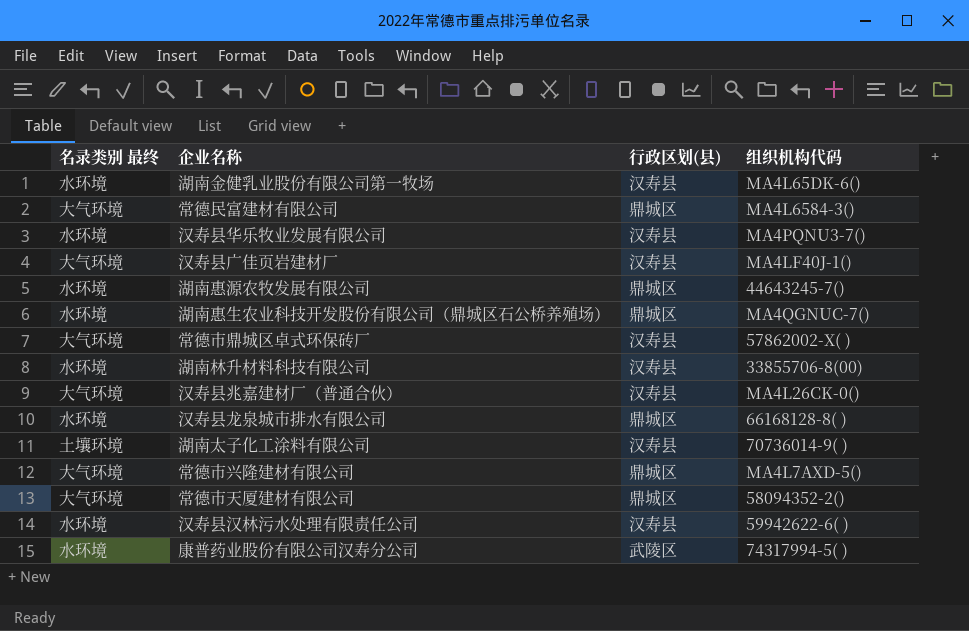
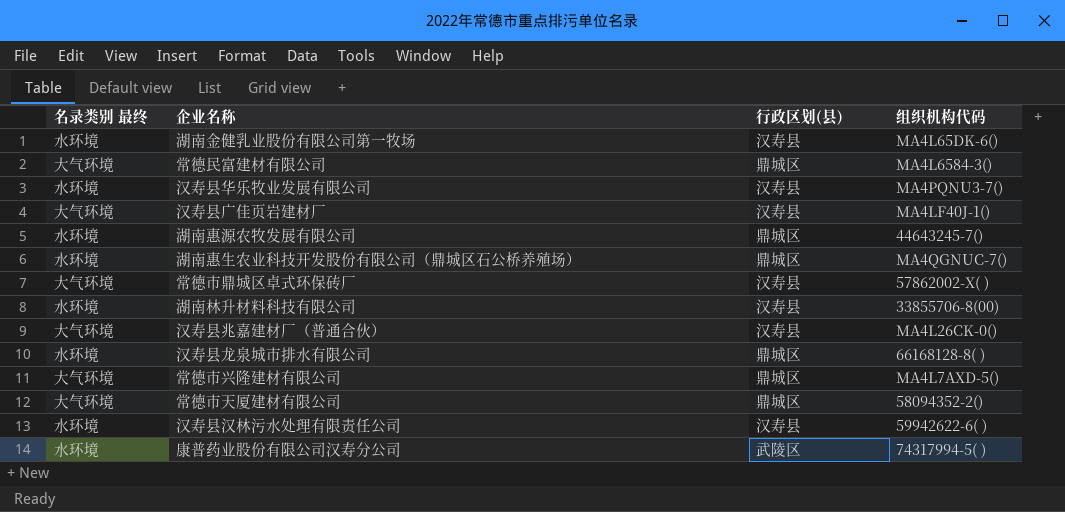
row 湖南太子化工涂料有限公司: 土壤环境 | 汉寿县 | 70736014-9( ) -> none

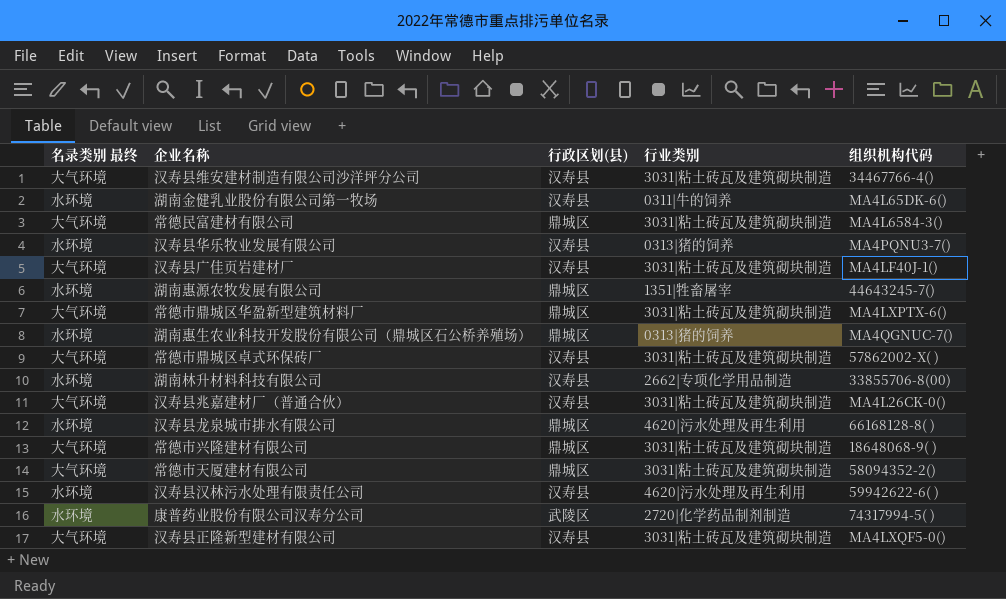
column 行业类别 | position: none -> 4
row 汉寿县维安建材制造有限公司沙洋坪分公司: none -> 大气环境 | 汉寿县 | 3031|粘土砖瓦及建筑砌块制造 | 34467766-4()
row 常德市鼎城区华盈新型建筑材料厂: none -> 大气环境 | 鼎城区 | 3031|粘土砖瓦及建筑砌块制造 | MA4LXPTX-6()
常德市兴隆建材有限公司 | 组织机构代码: MA4L7AXD-5() -> 18648068-9( )
row 汉寿县正隆新型建材有限公司: none -> 大气环境 | 汉寿县 | 3031|粘土砖瓦及建筑砌块制造 | MA4LXQF5-0()

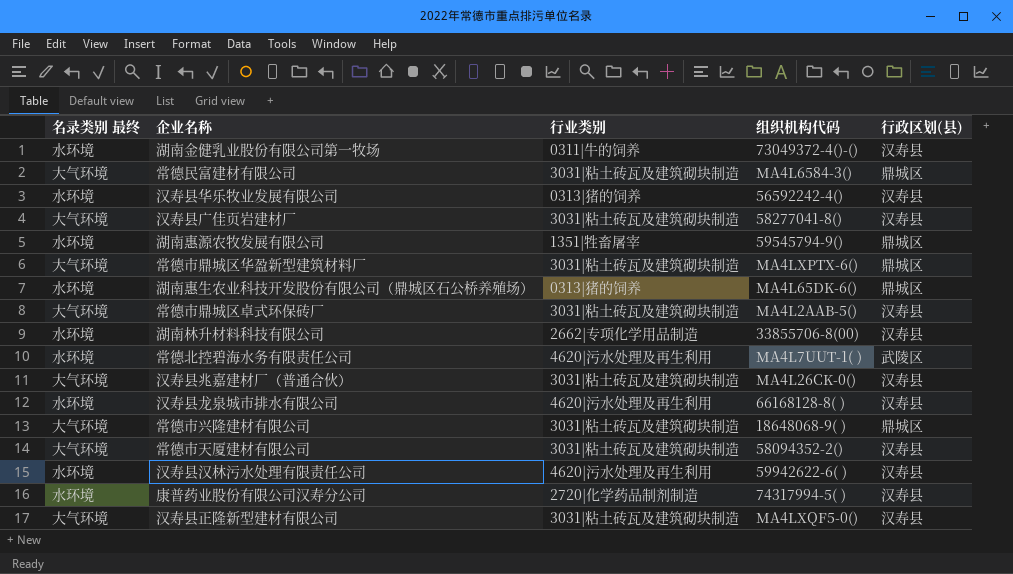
column 行政区划(县) | position: 3 -> 5
row 汉寿县维安建材制造有限公司沙洋坪分公司: 大气环境 | 汉寿县 | 3031|粘土砖瓦及建筑砌块制造 | 34467766-4() -> none
湖南金健乳业股份有限公司第一牧场 | 组织机构代码: MA4L65DK-6() -> 73049372-4()-()
汉寿县华乐牧业发展有限公司 | 组织机构代码: MA4PQNU3-7() -> 56592242-4()
汉寿县广佳页岩建材厂 | 组织机构代码: MA4LF40J-1() -> 58277041-8()
湖南惠源农牧发展有限公司 | 组织机构代码: 44643245-7() -> 59545794-9()
湖南惠生农业科技开发股份有限公司（鼎城区石公桥养殖场） | 组织机构代码: MA4QGNUC-7() -> MA4L65DK-6()
常德市鼎城区卓式环保砖厂 | 组织机构代码: 57862002-X( ) -> MA4L2AAB-5()
row 常德北控碧海水务有限责任公司: none -> 水环境 | 4620|污水处理及再生利用 | MA4L7UUT-1( ) | 武陵区
汉寿县龙泉城市排水有限公司 | 行政区划(县): 鼎城区 -> 汉寿县
常德市天厦建材有限公司 | 行政区划(县): 鼎城区 -> 汉寿县
康普药业股份有限公司汉寿分公司 | 行政区划(县): 武陵区 -> 汉寿县

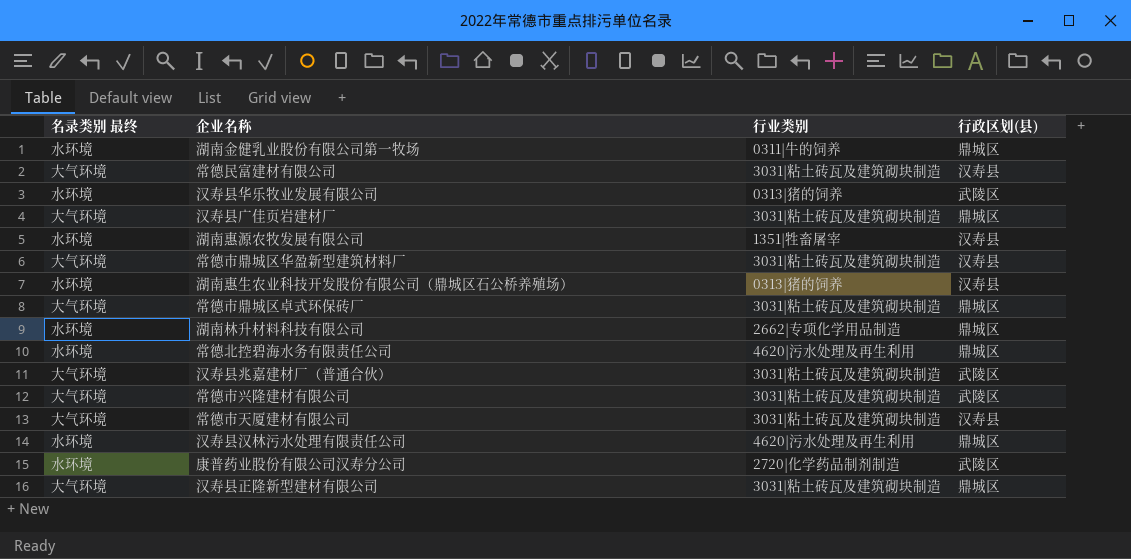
column 组织机构代码 | position: 4 -> none
row 汉寿县龙泉城市排水有限公司: 水环境 | 4620|污水处理及再生利用 | 66168128-8( ) | 汉寿县 -> none
湖南金健乳业股份有限公司第一牧场 | 行政区划(县): 汉寿县 -> 鼎城区
常德民富建材有限公司 | 行政区划(县): 鼎城区 -> 汉寿县
汉寿县华乐牧业发展有限公司 | 行政区划(县): 汉寿县 -> 武陵区
汉寿县广佳页岩建材厂 | 行政区划(县): 汉寿县 -> 鼎城区
湖南惠源农牧发展有限公司 | 行政区划(县): 鼎城区 -> 汉寿县
常德市鼎城区华盈新型建筑材料厂 | 行政区划(县): 鼎城区 -> 汉寿县
湖南惠生农业科技开发股份有限公司（鼎城区石公桥养殖场） | 行政区划(县): 鼎城区 -> 汉寿县
常德市鼎城区卓式环保砖厂 | 行政区划(县): 汉寿县 -> 鼎城区
湖南林升材料科技有限公司 | 行政区划(县): 汉寿县 -> 鼎城区
常德北控碧海水务有限责任公司 | 行政区划(县): 武陵区 -> 鼎城区
汉寿县兆嘉建材厂（普通合伙） | 行政区划(县): 汉寿县 -> 武陵区
常德市兴隆建材有限公司 | 行政区划(县): 鼎城区 -> 武陵区
汉寿县汉林污水处理有限责任公司 | 行政区划(县): 汉寿县 -> 鼎城区
康普药业股份有限公司汉寿分公司 | 行政区划(县): 汉寿县 -> 武陵区
汉寿县正隆新型建材有限公司 | 行政区划(县): 汉寿县 -> 鼎城区

